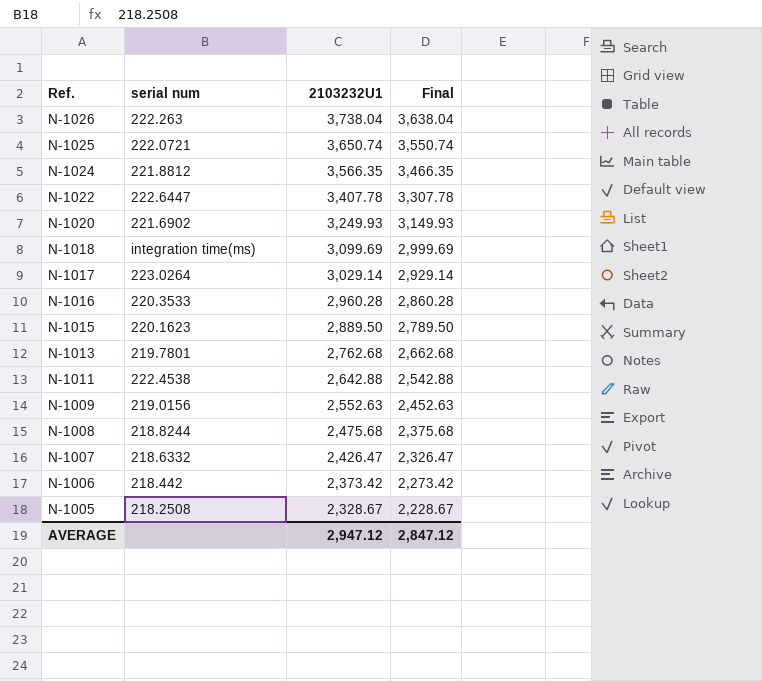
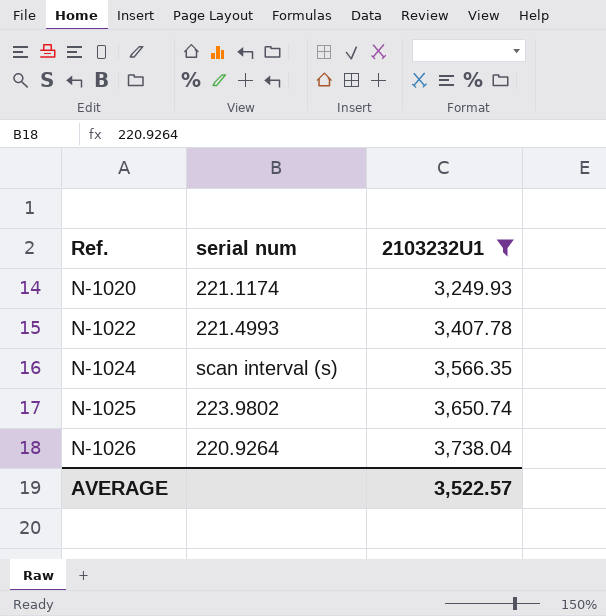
filter: none -> 2103232U1 >= 3,249.93
row order: Ref. descending -> Ref. ascending
column Final | formula: [2103232U1] - 100 -> none
N-1020 | serial num: 221.6902 -> 221.1174
N-1022 | serial num: 222.6447 -> 221.4993
N-1024 | serial num: 221.8812 -> scan interval (s)
N-1025 | serial num: 222.0721 -> 223.9802
N-1026 | serial num: 222.263 -> 220.9264
AVERAGE | 2103232U1: 2,947.12 -> 3,522.57

